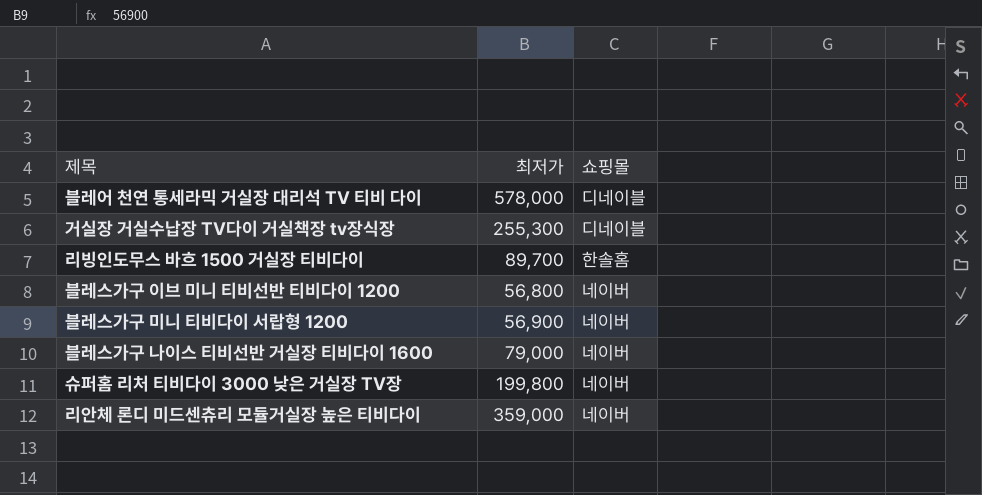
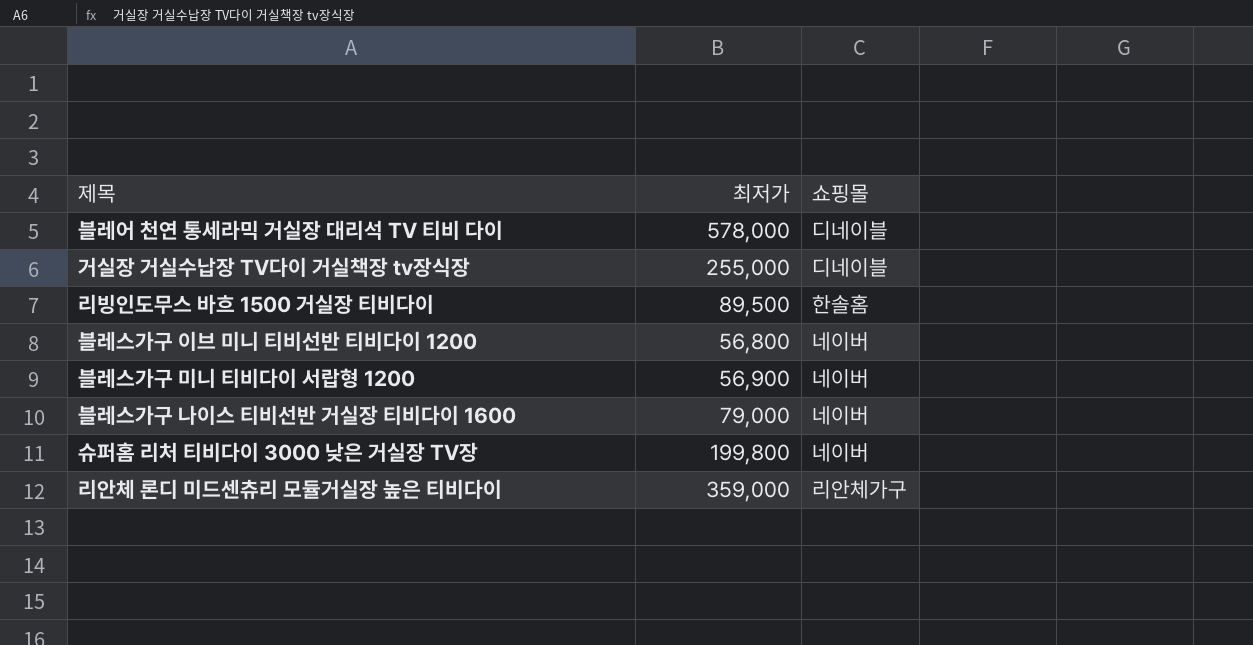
거실장 거실수납장 TV다이 거실책장 tv장식장 | 최저가: 255,300 -> 255,000
리빙인도무스 바흐 1500 거실장 티비다이 | 최저가: 89,700 -> 89,500
리안체 론디 미드센츄리 모듈거실장 높은 티비다이 | 쇼핑몰: 네이버 -> 리안체가구

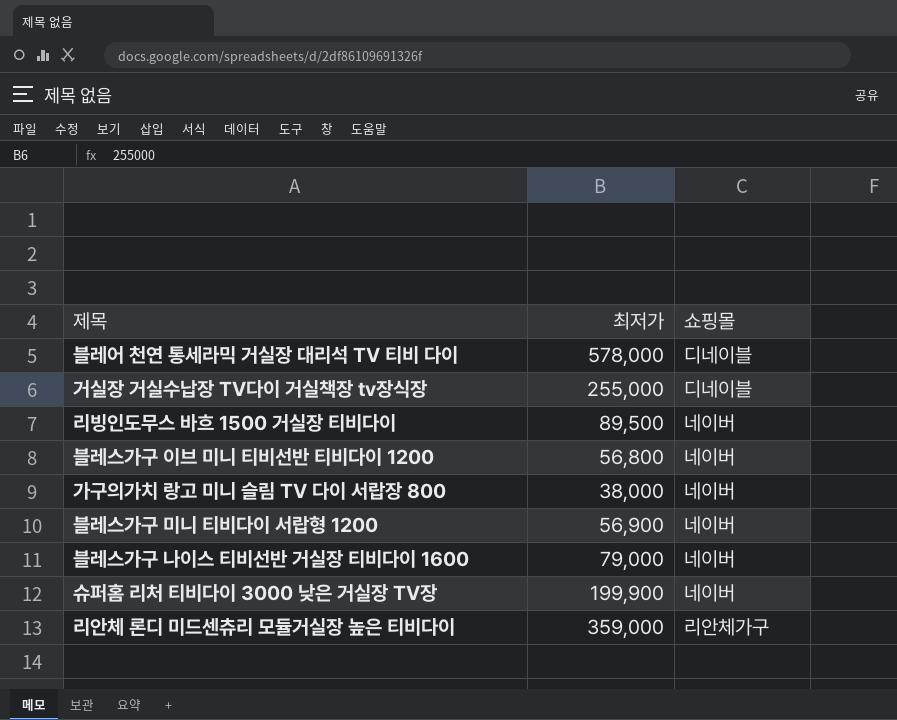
리빙인도무스 바흐 1500 거실장 티비다이 | 쇼핑몰: 한솔홈 -> 네이버
row 가구의가치 랑고 미니 슬림 TV 다이 서랍장 800: none -> 38,000 | 네이버
슈퍼홈 리처 티비다이 3000 낮은 거실장 TV장 | 최저가: 199,800 -> 199,900

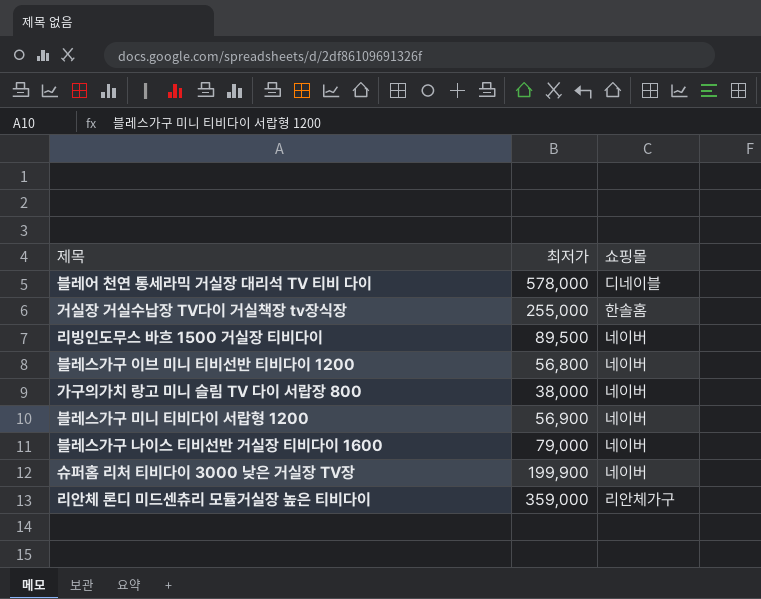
거실장 거실수납장 TV다이 거실책장 tv장식장 | 쇼핑몰: 디네이블 -> 한솔홈

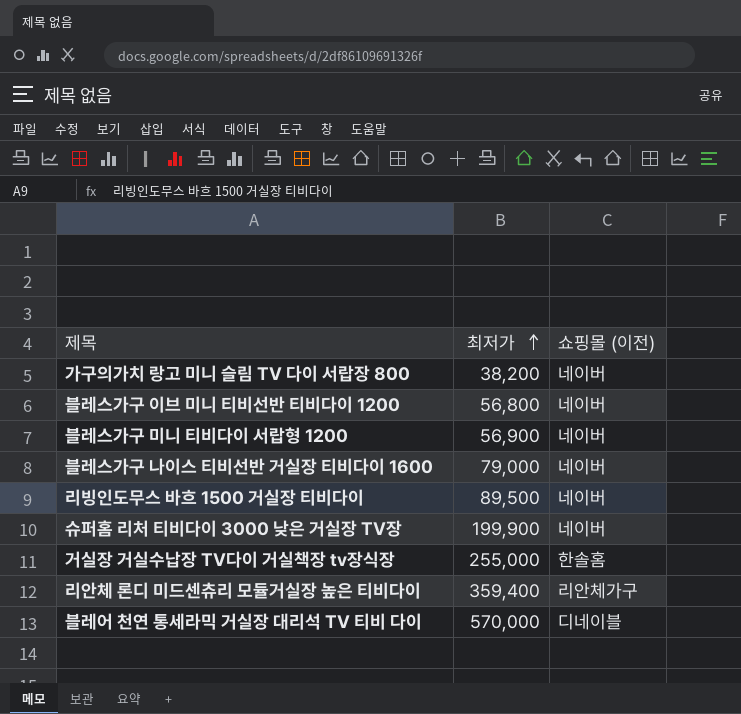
row order: none -> 최저가 ascending
column name: 쇼핑몰 -> 쇼핑몰 (이전)
가구의가치 랑고 미니 슬림 TV 다이 서랍장 800 | 최저가: 38,000 -> 38,200
리안체 론디 미드센츄리 모듈거실장 높은 티비다이 | 최저가: 359,000 -> 359,400
블레어 천연 통세라믹 거실장 대리석 TV 티비 다이 | 최저가: 578,000 -> 570,000

